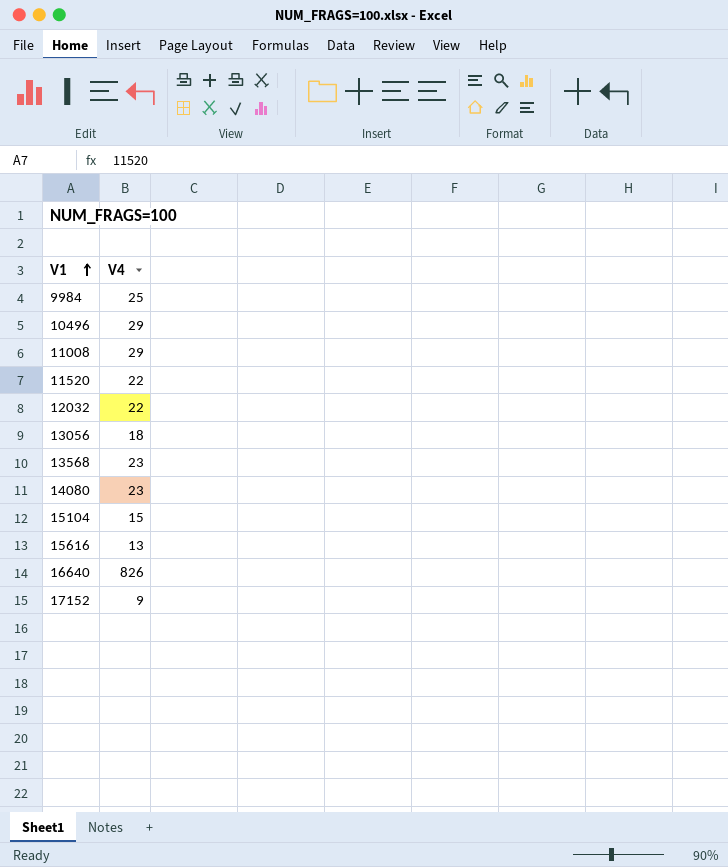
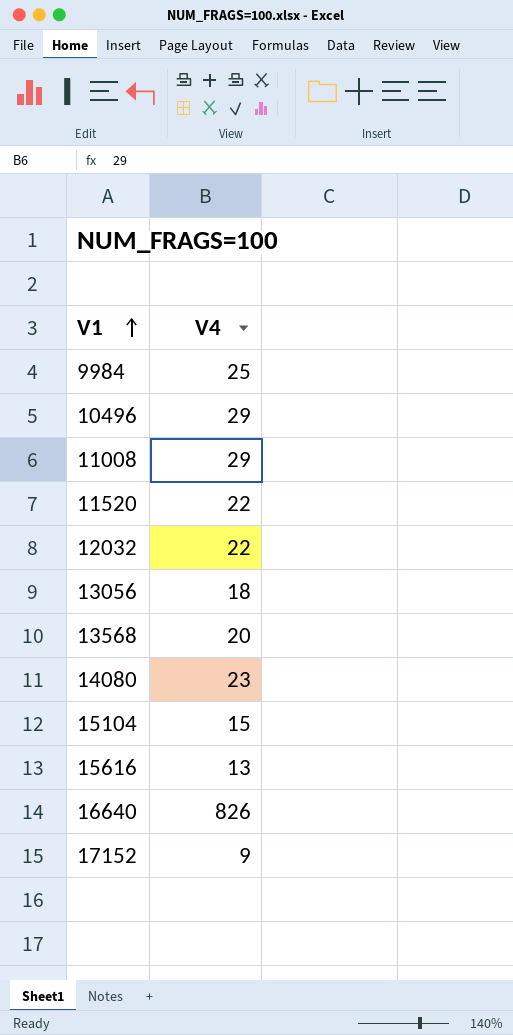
13568 | V4: 23 -> 20

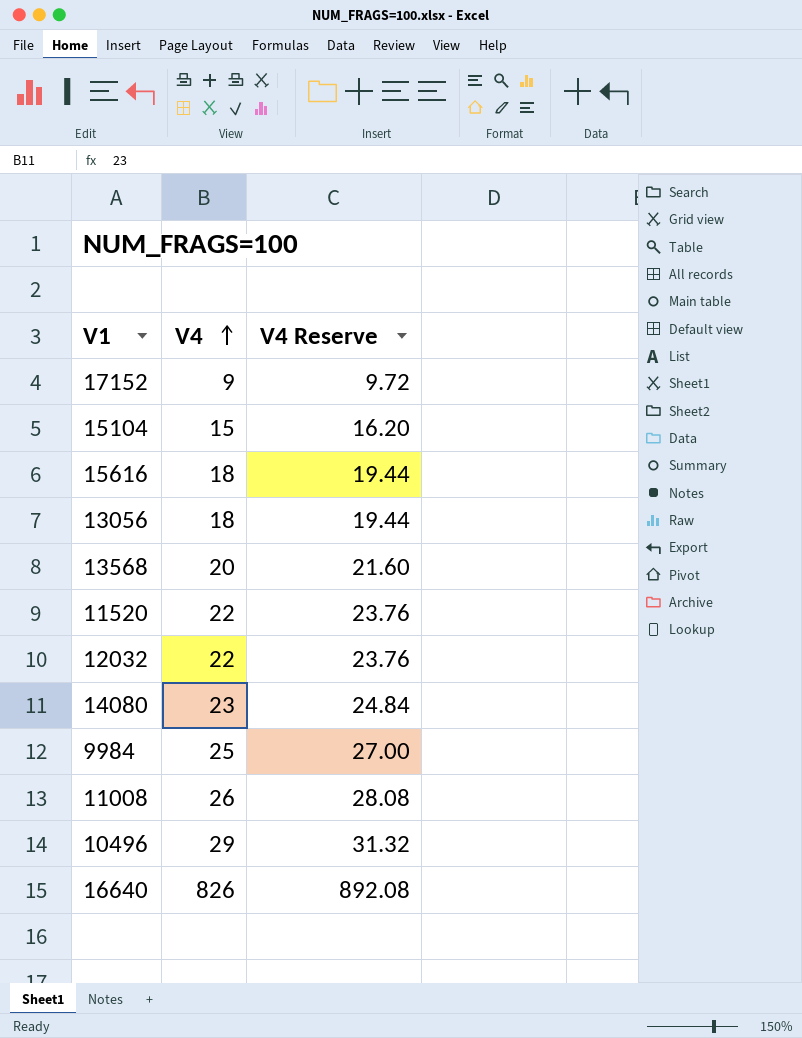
row order: V1 ascending -> V4 ascending
column V4 Reserve | formula: none -> [V4] * 1.08
15616 | V4: 13 -> 18
11008 | V4: 29 -> 26

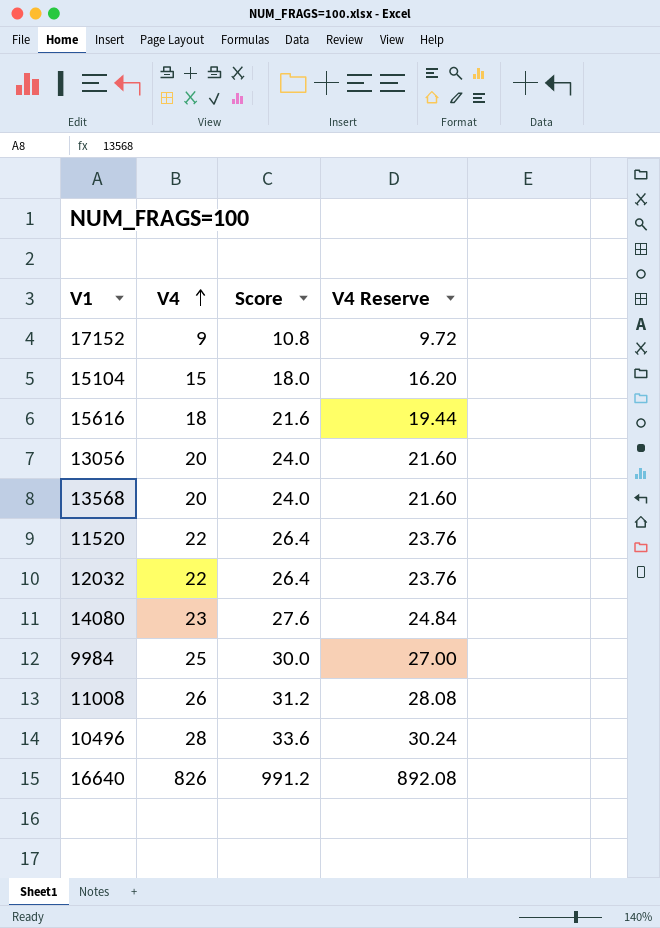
column Score | formula: none -> [V4] * 1.2
13056 | V4: 18 -> 20
13056 | V4 Reserve: 19.44 -> 21.60
10496 | V4: 29 -> 28
10496 | V4 Reserve: 31.32 -> 30.24

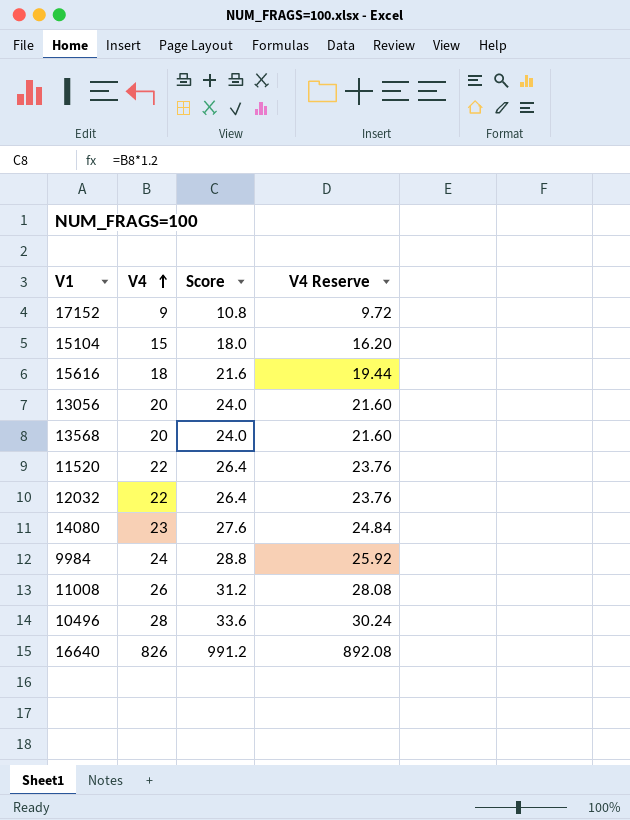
9984 | V4: 25 -> 24
9984 | Score: 30.0 -> 28.8
9984 | V4 Reserve: 27.00 -> 25.92

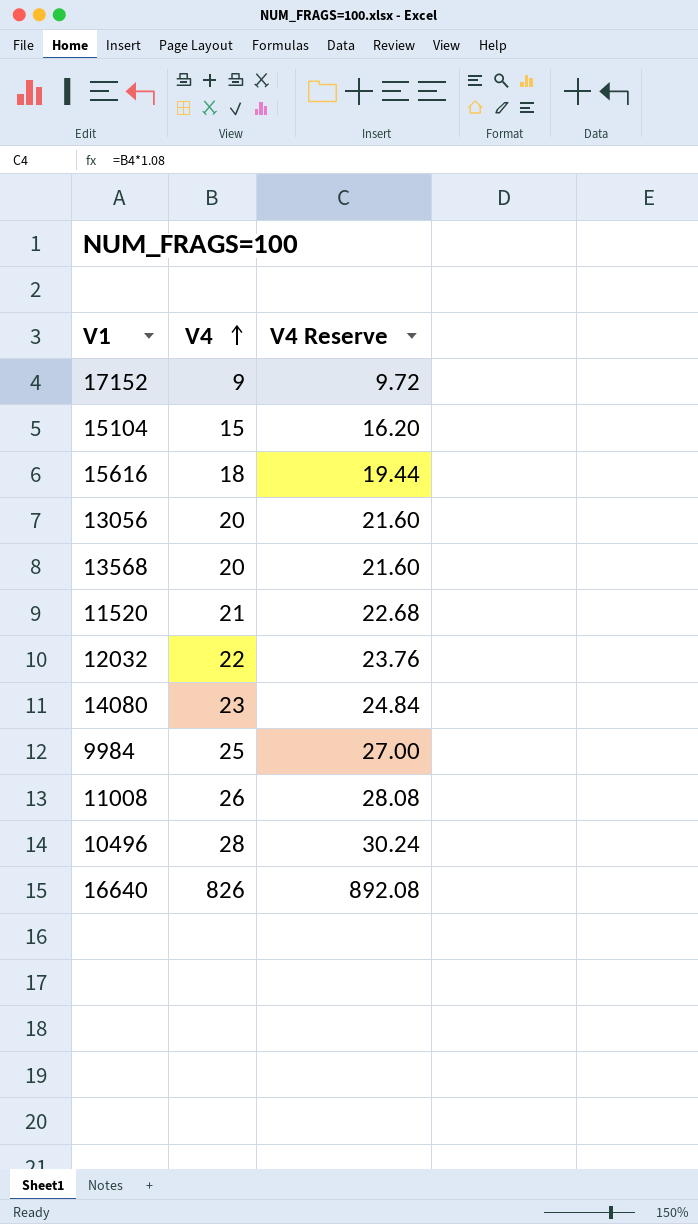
column Score | formula: [V4] * 1.2 -> none
11520 | V4: 22 -> 21
11520 | V4 Reserve: 23.76 -> 22.68
9984 | V4: 24 -> 25
9984 | V4 Reserve: 25.92 -> 27.00

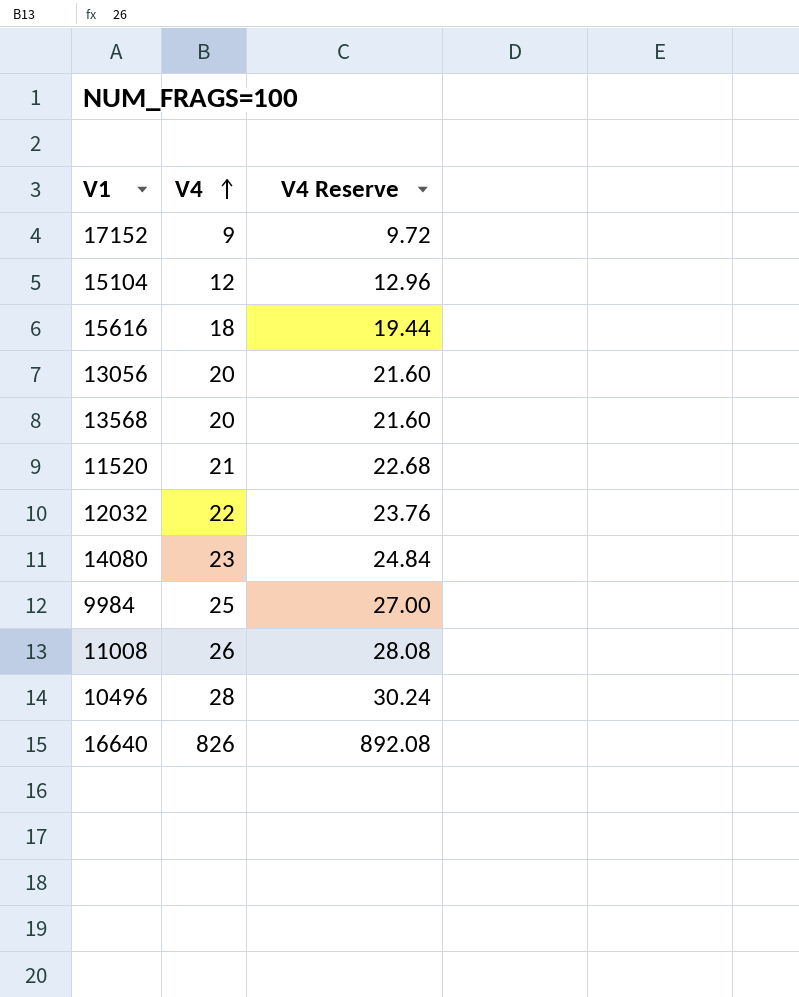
15104 | V4: 15 -> 12
15104 | V4 Reserve: 16.20 -> 12.96

